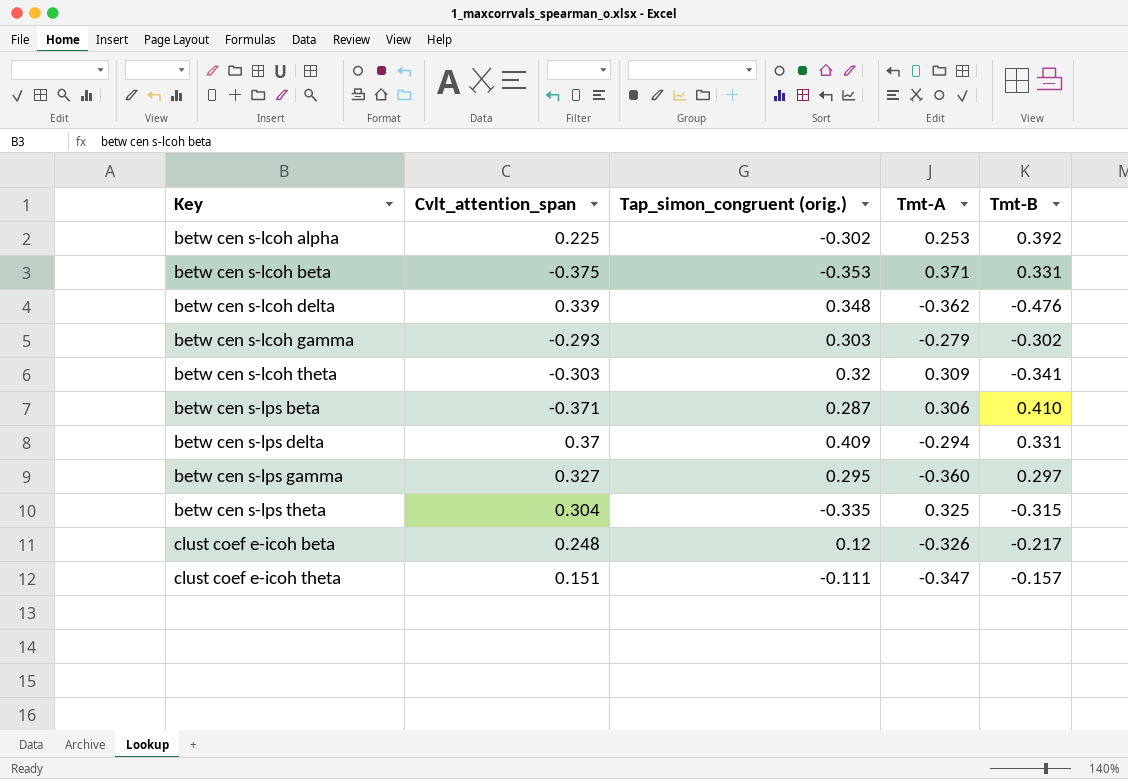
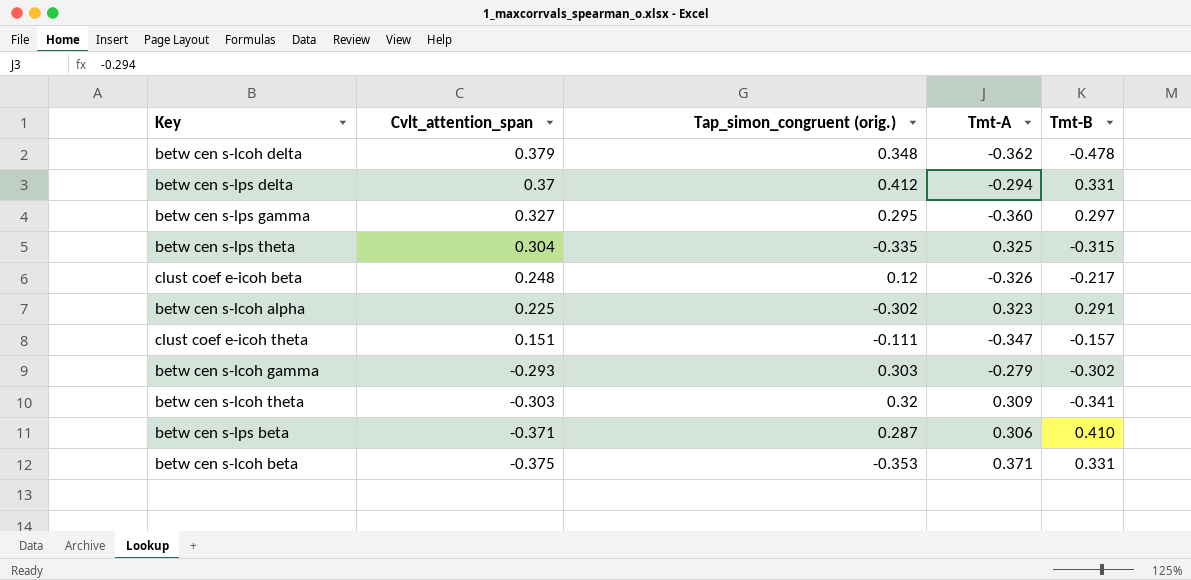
row order: Key ascending -> Cvlt_attention_span descending
betw cen s-lcoh delta | Cvlt_attention_span: 0.339 -> 0.379
betw cen s-lcoh delta | Tmt-B: -0.476 -> -0.478
betw cen s-lps delta | Tap_simon_congruent (orig.): 0.409 -> 0.412
betw cen s-lcoh alpha | Tmt-A: 0.253 -> 0.323
betw cen s-lcoh alpha | Tmt-B: 0.392 -> 0.291

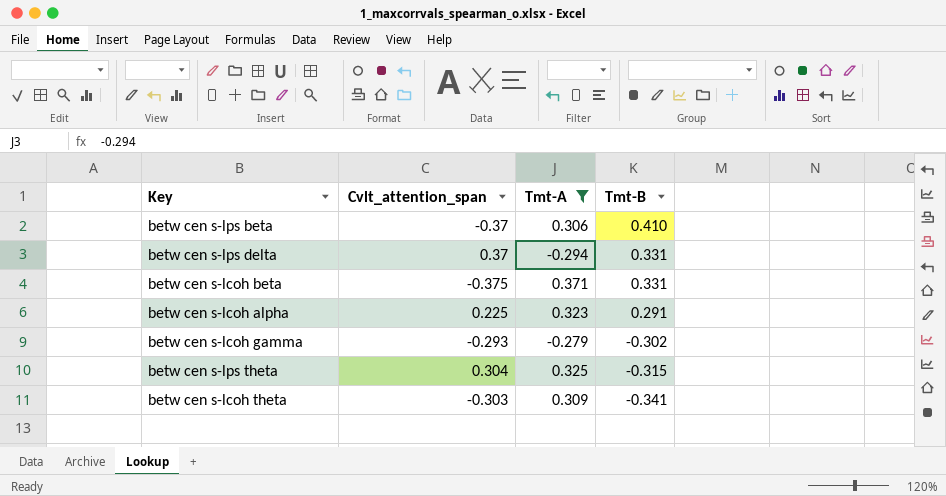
filter: none -> Tmt-A >= -0.294
row order: Cvlt_attention_span descending -> Tmt-B descending
column Tap_simon_congruent (orig.) | position: 3 -> none
betw cen s-lps beta | Cvlt_attention_span: -0.371 -> -0.37

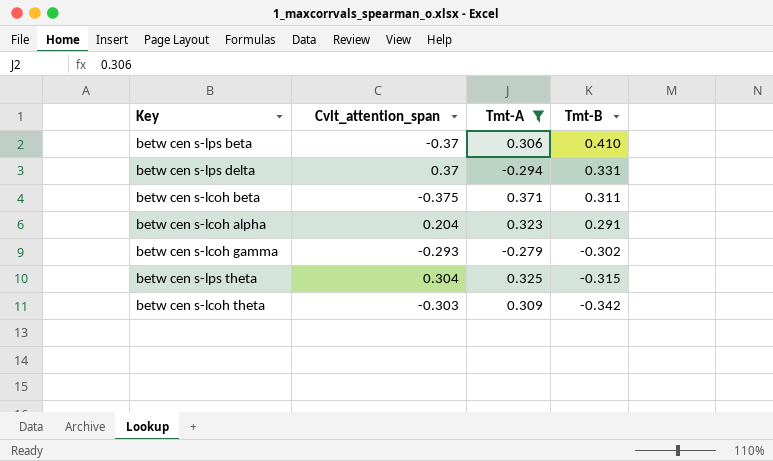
betw cen s-lcoh beta | Tmt-B: 0.331 -> 0.311
betw cen s-lcoh alpha | Cvlt_attention_span: 0.225 -> 0.204
betw cen s-lcoh theta | Tmt-B: -0.341 -> -0.342

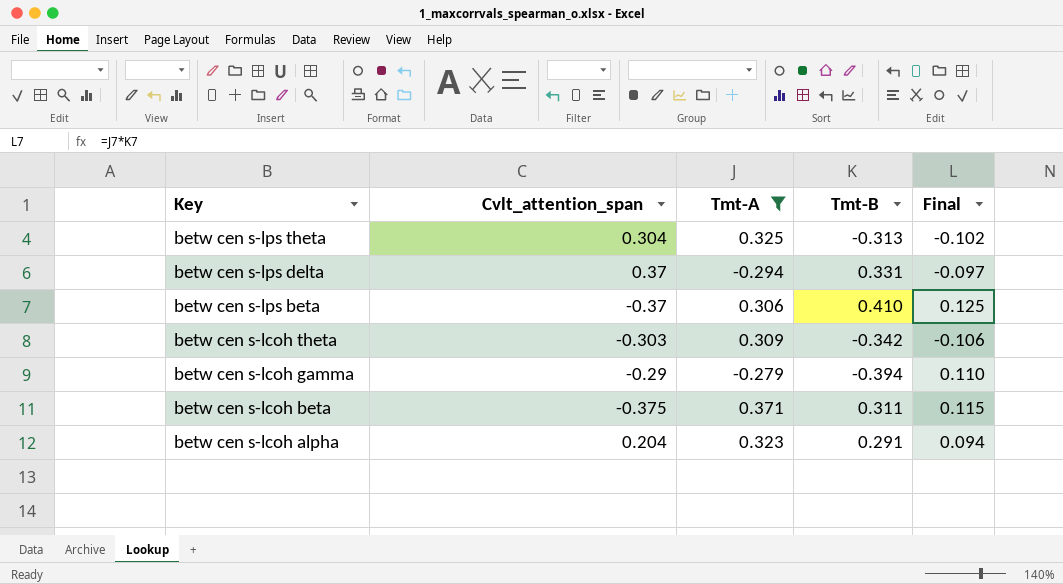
row order: Tmt-B descending -> Key descending
column Final | formula: none -> [Tmt-A] * [Tmt-B]
betw cen s-lps theta | Tmt-B: -0.315 -> -0.313
betw cen s-lcoh gamma | Cvlt_attention_span: -0.293 -> -0.29
betw cen s-lcoh gamma | Tmt-B: -0.302 -> -0.394

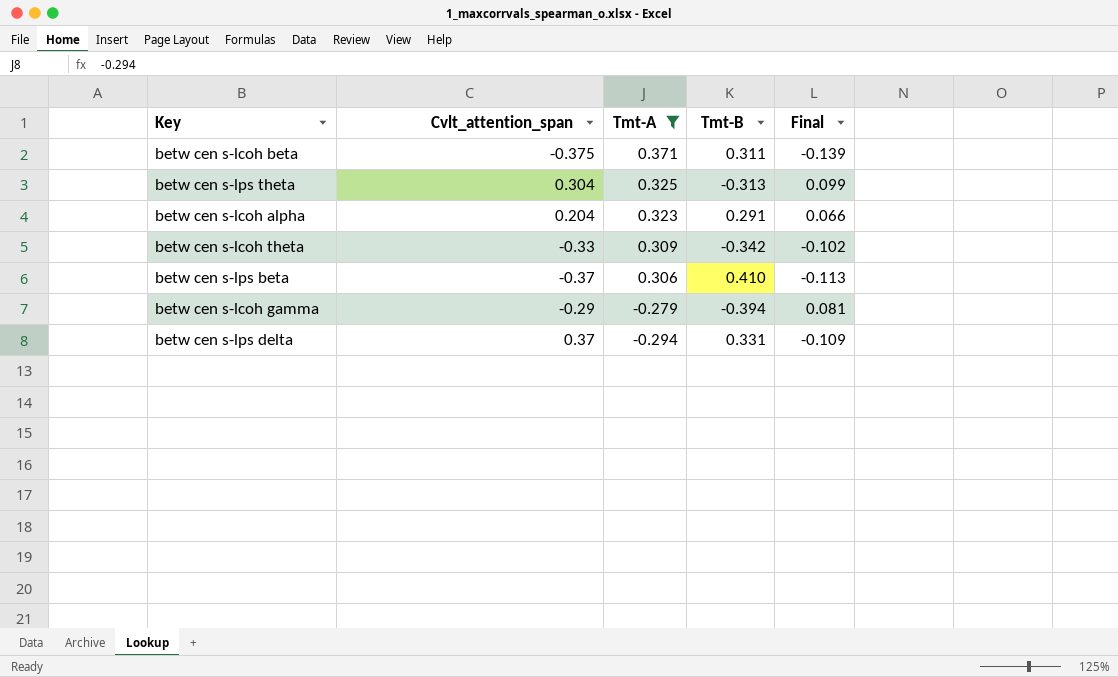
row order: Key descending -> Tmt-A descending
column Final | formula: [Tmt-A] * [Tmt-B] -> [Cvlt_attention_span] * [Tmt-A]
betw cen s-lcoh theta | Cvlt_attention_span: -0.303 -> -0.33

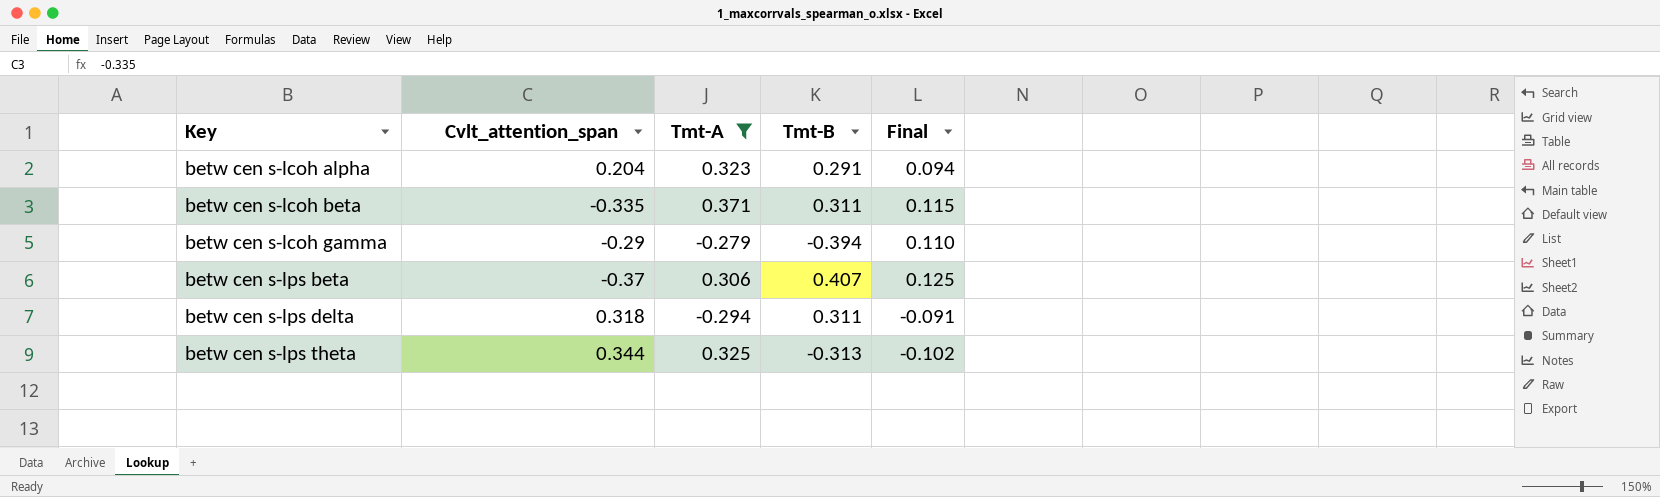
row order: Tmt-A descending -> Key ascending
column Final | formula: [Cvlt_attention_span] * [Tmt-A] -> [Tmt-A] * [Tmt-B]
row betw cen s-lcoh theta: -0.33 | 0.309 | -0.342 | -0.102 -> none
betw cen s-lcoh beta | Cvlt_attention_span: -0.375 -> -0.335
betw cen s-lps beta | Tmt-B: 0.410 -> 0.407
betw cen s-lps delta | Cvlt_attention_span: 0.37 -> 0.318
betw cen s-lps delta | Tmt-B: 0.331 -> 0.311
betw cen s-lps theta | Cvlt_attention_span: 0.304 -> 0.344

